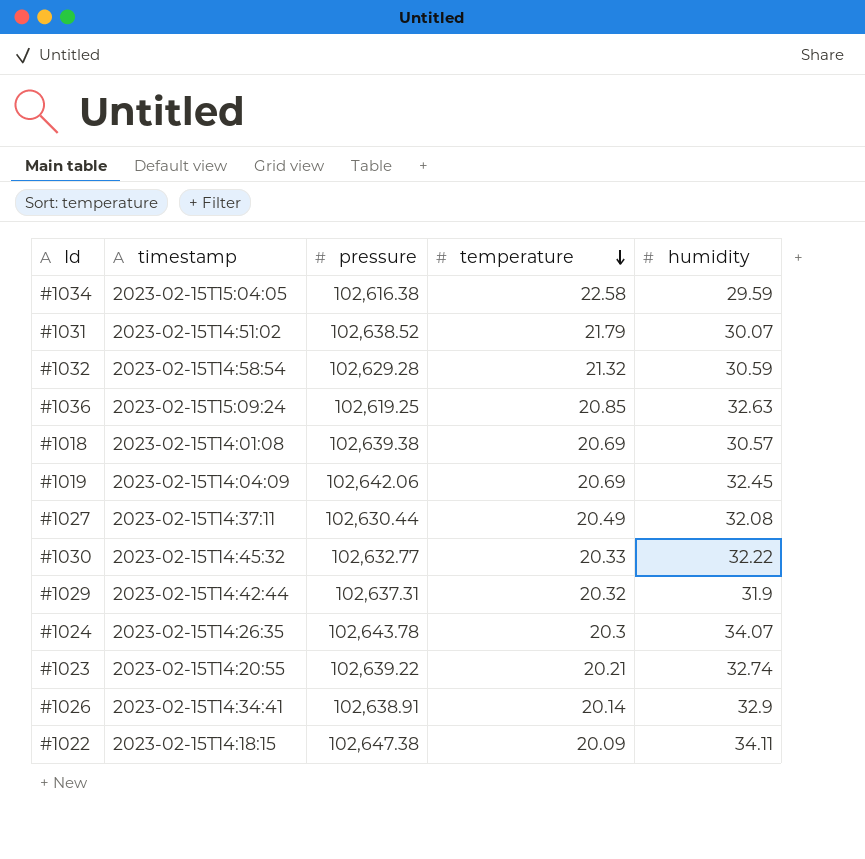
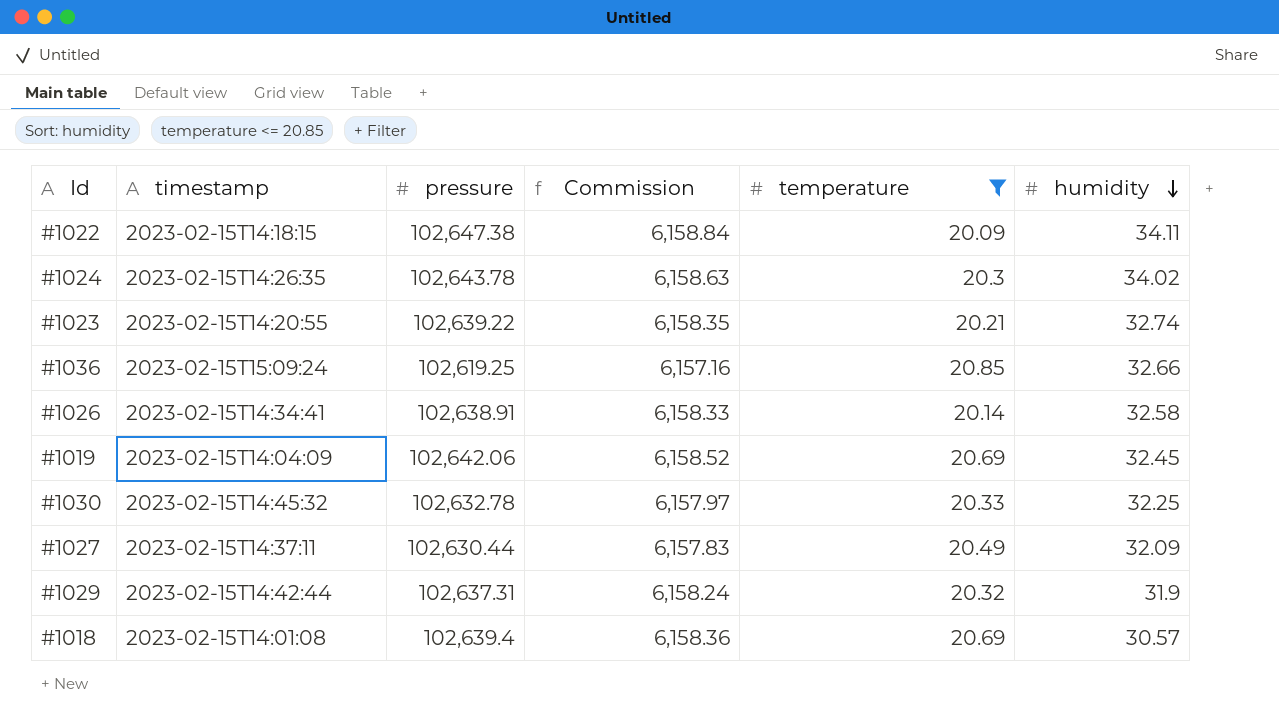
filter: none -> temperature <= 20.85
row order: temperature descending -> humidity descending
column Commission | formula: none -> [pressure] * 0.06
#1024 | humidity: 34.07 -> 34.02
#1036 | humidity: 32.63 -> 32.66
#1026 | humidity: 32.9 -> 32.58
#1030 | pressure: 102,632.77 -> 102,632.78
#1030 | humidity: 32.22 -> 32.25
#1027 | humidity: 32.08 -> 32.09
#1018 | pressure: 102,639.38 -> 102,639.4

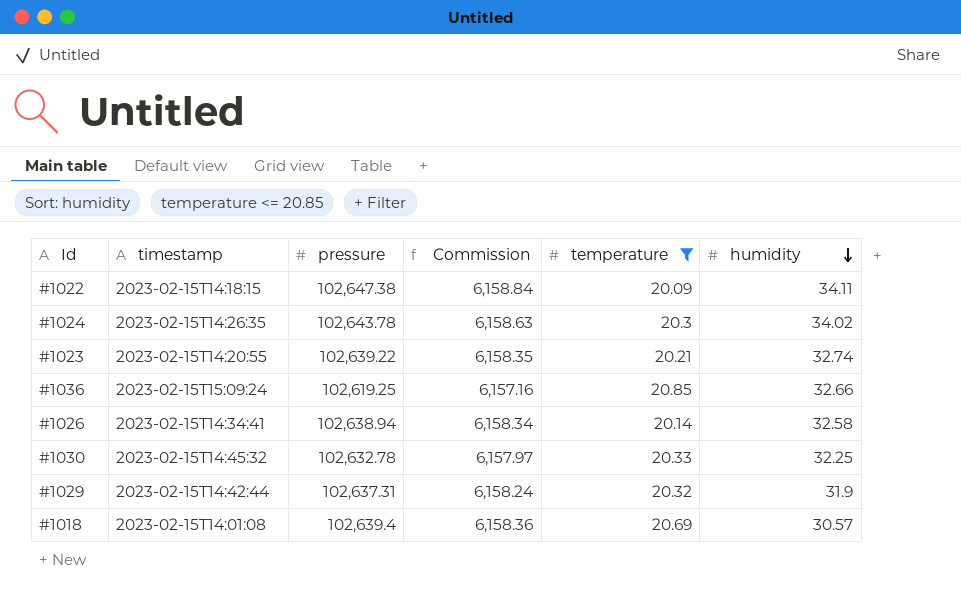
row #1019: 2023-02-15T14:04:09 | 102,642.06 | 6,158.52 | 20.69 | 32.45 -> none
row #1027: 2023-02-15T14:37:11 | 102,630.44 | 6,157.83 | 20.49 | 32.09 -> none
#1026 | pressure: 102,638.91 -> 102,638.94
#1026 | Commission: 6,158.33 -> 6,158.34

